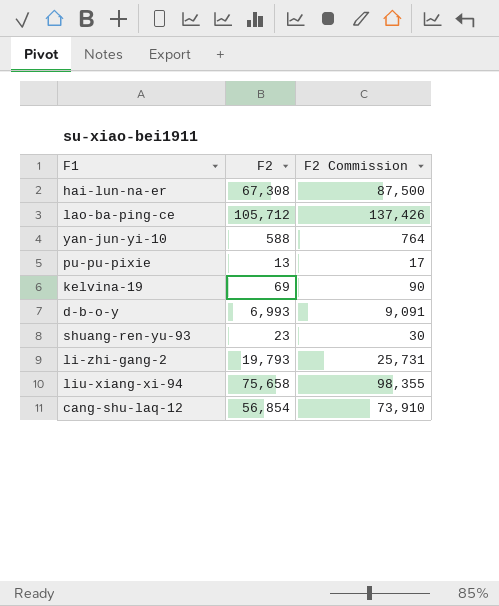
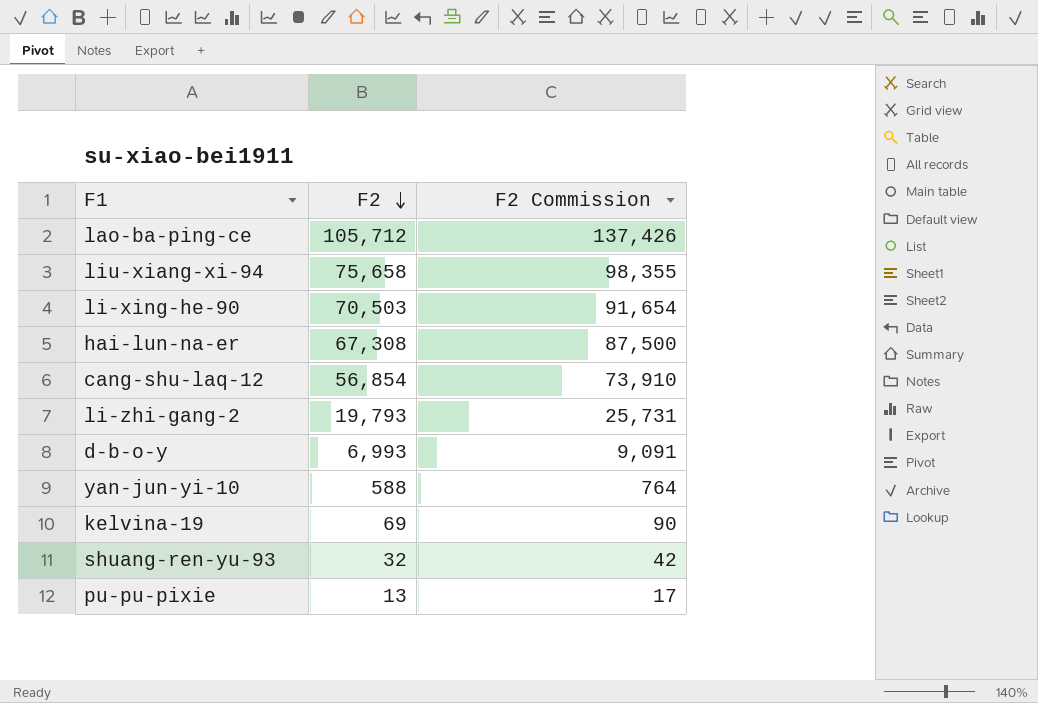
row order: none -> F2 descending
row li-xing-he-90: none -> 70,503 | 91,654
shuang-ren-yu-93 | F2: 23 -> 32
shuang-ren-yu-93 | F2 Commission: 30 -> 42

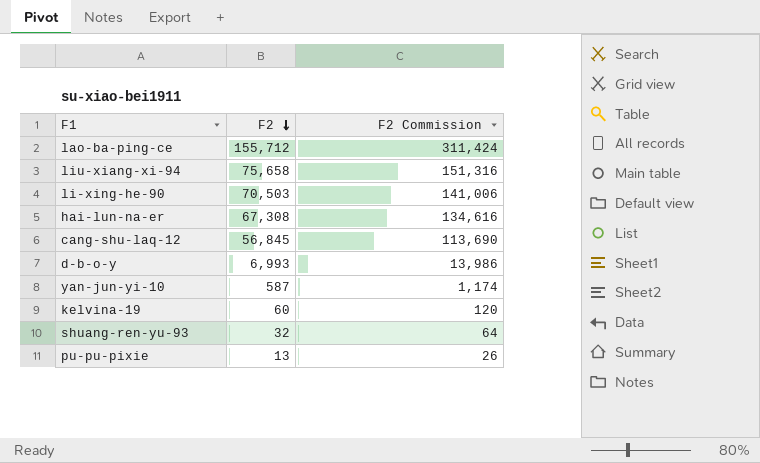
column F2 Commission | formula: [F2] * 1.3 -> [F2] * 2
row li-zhi-gang-2: 19,793 | 25,731 -> none
lao-ba-ping-ce | F2: 105,712 -> 155,712
cang-shu-laq-12 | F2: 56,854 -> 56,845
yan-jun-yi-10 | F2: 588 -> 587
kelvina-19 | F2: 69 -> 60

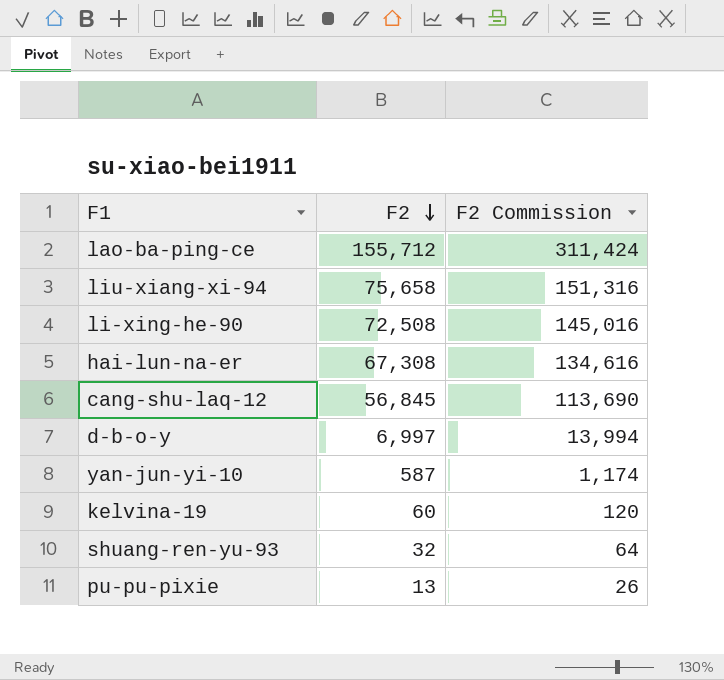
li-xing-he-90 | F2: 70,503 -> 72,508
li-xing-he-90 | F2 Commission: 141,006 -> 145,016
d-b-o-y | F2: 6,993 -> 6,997
d-b-o-y | F2 Commission: 13,986 -> 13,994

